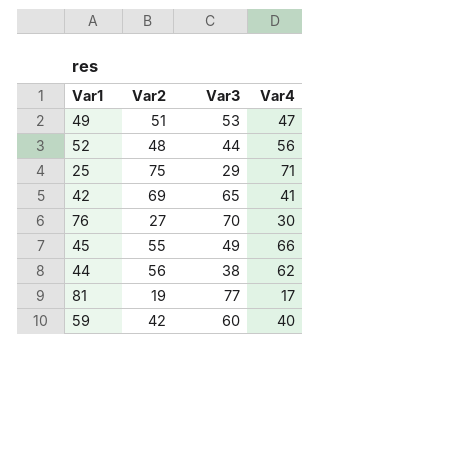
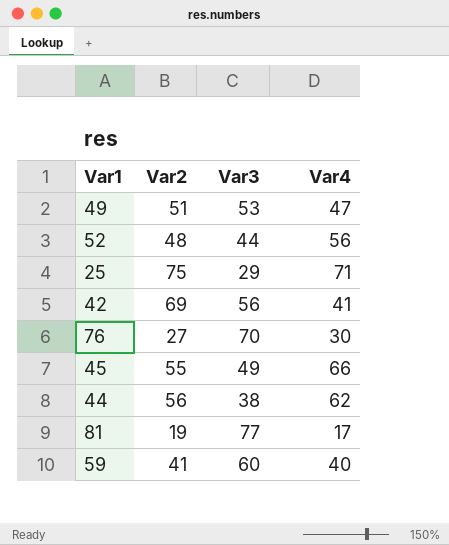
42 | Var3: 65 -> 56
59 | Var2: 42 -> 41

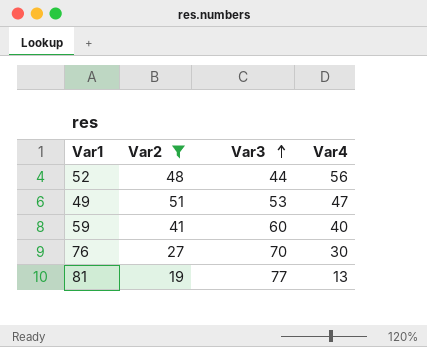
filter: none -> Var2 <= 51
row order: none -> Var3 ascending
81 | Var4: 17 -> 13

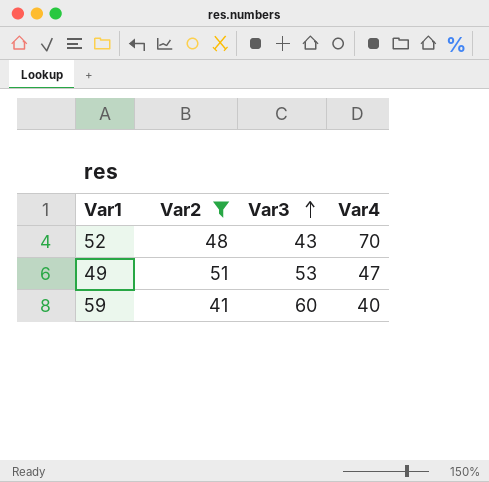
row 76: 27 | 70 | 30 -> none
row 81: 19 | 77 | 13 -> none
52 | Var3: 44 -> 43
52 | Var4: 56 -> 70

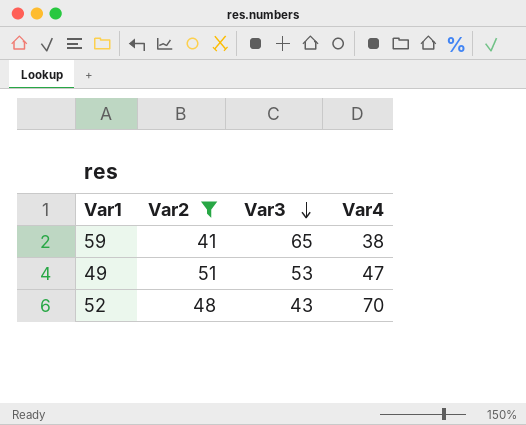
row order: Var3 ascending -> Var3 descending
59 | Var3: 60 -> 65
59 | Var4: 40 -> 38

